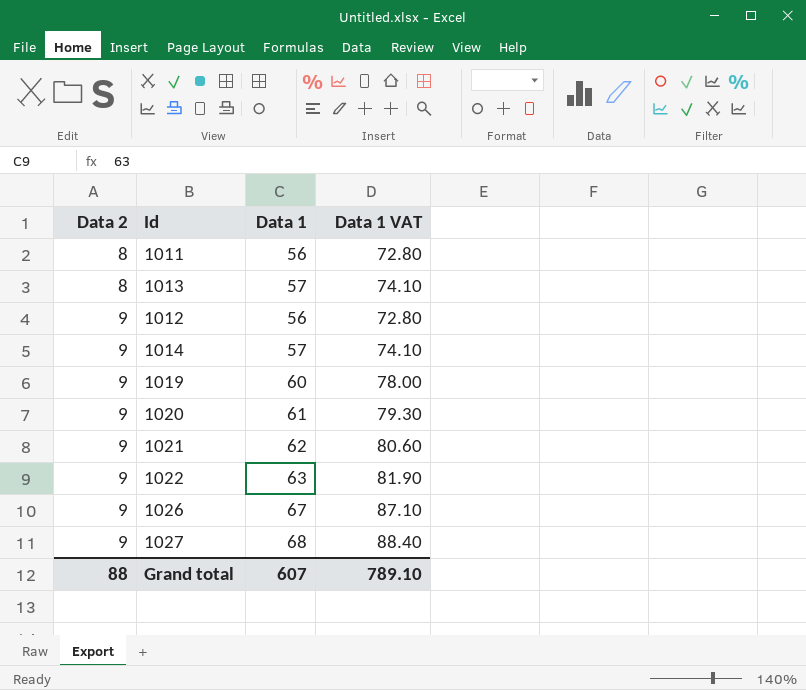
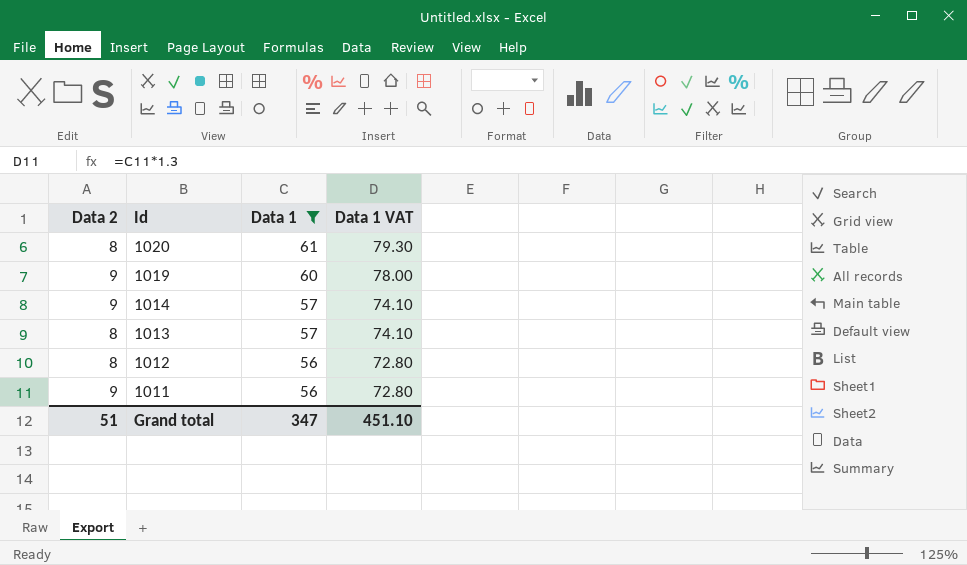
filter: none -> Data 1 <= 61
row order: Data 2 ascending -> Id descending
1020 | Data 2: 9 -> 8
1012 | Data 2: 9 -> 8
1011 | Data 2: 8 -> 9
Grand total | Data 2: 88 -> 51
Grand total | Data 1: 607 -> 347
Grand total | Data 1 VAT: 789.10 -> 451.10

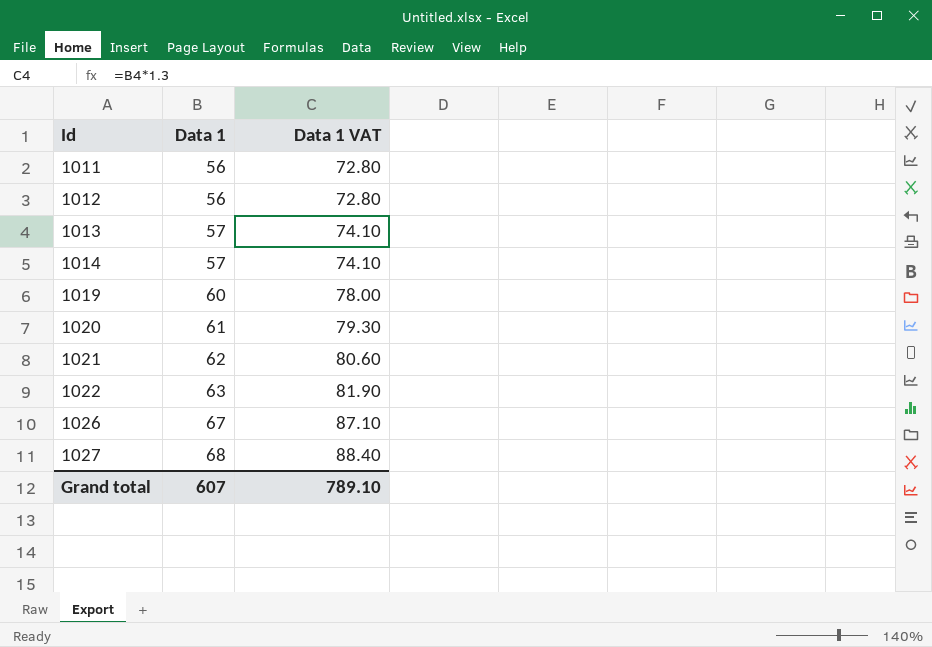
filter: Data 1 <= 61 -> none
row order: Id descending -> Id ascending
column Data 2 | position: 1 -> none
Grand total | Data 1: 347 -> 607
Grand total | Data 1 VAT: 451.10 -> 789.10

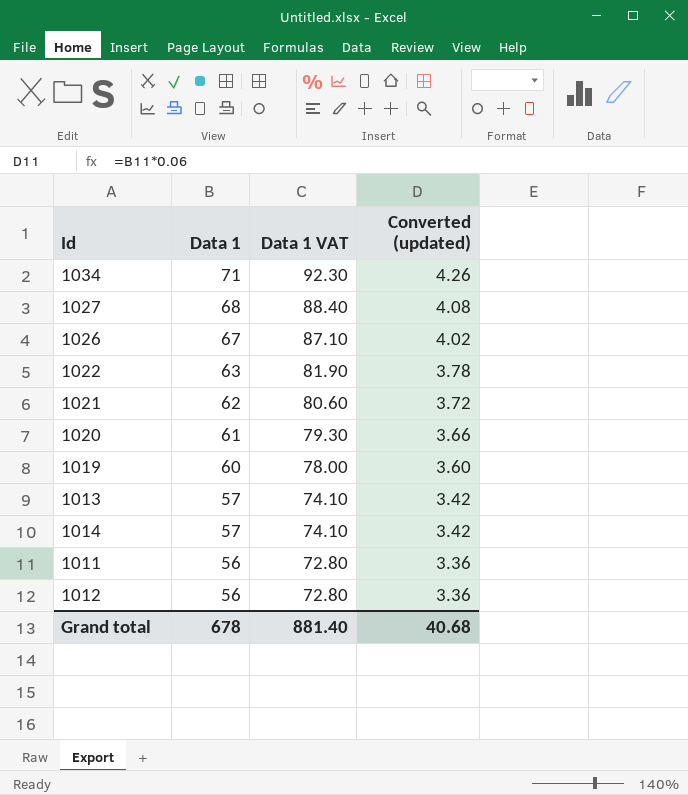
row order: Id ascending -> Data 1 descending
column Converted (updated) | formula: none -> [Data 1] * 0.06
row 1034: none -> 71 | 92.30 | 4.26
Grand total | Data 1: 607 -> 678
Grand total | Data 1 VAT: 789.10 -> 881.40

